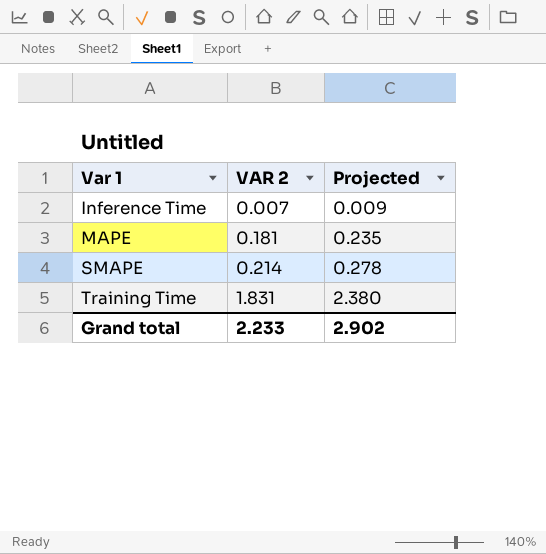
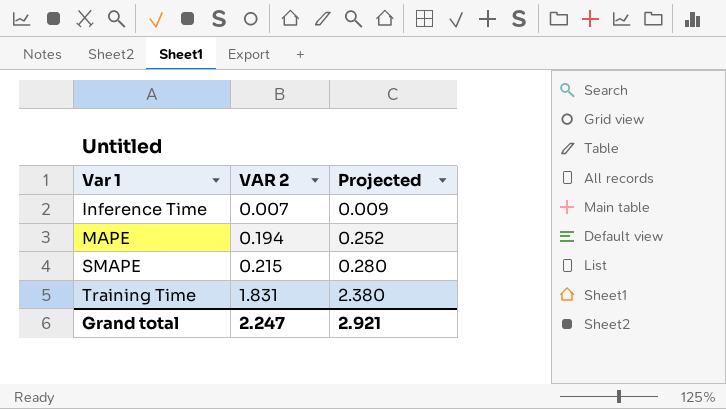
MAPE | VAR 2: 0.181 -> 0.194
MAPE | Projected: 0.235 -> 0.252
SMAPE | VAR 2: 0.214 -> 0.215
SMAPE | Projected: 0.278 -> 0.280
Grand total | VAR 2: 2.233 -> 2.247
Grand total | Projected: 2.902 -> 2.921

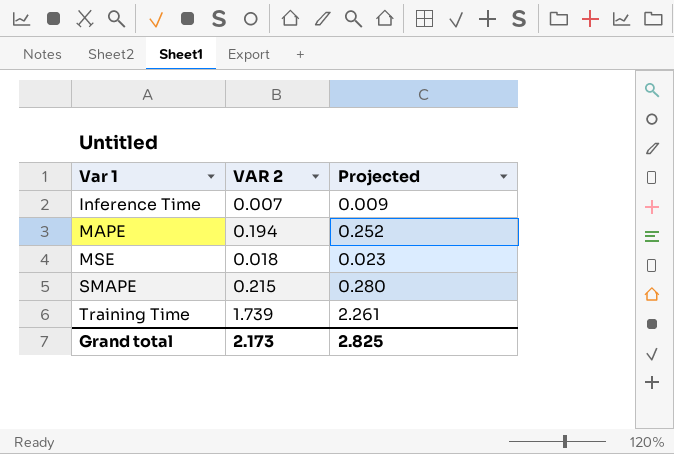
row MSE: none -> 0.018 | 0.023
Training Time | VAR 2: 1.831 -> 1.739
Training Time | Projected: 2.380 -> 2.261
Grand total | VAR 2: 2.247 -> 2.173
Grand total | Projected: 2.921 -> 2.825

